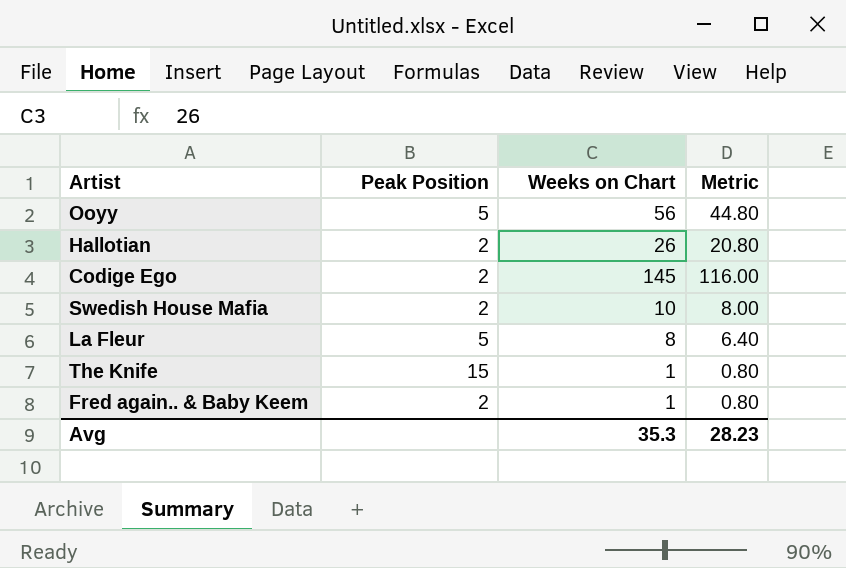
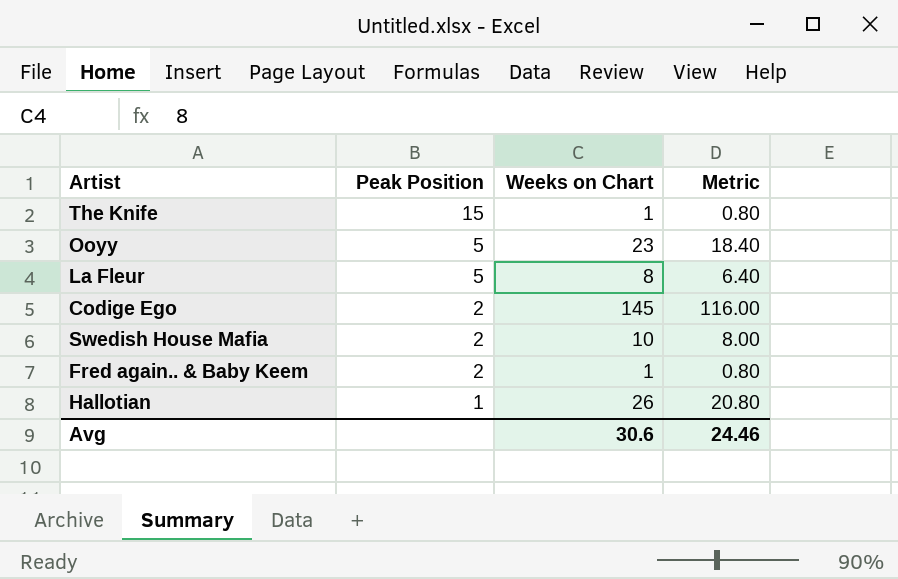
row order: none -> Peak Position descending
Ooyy | Weeks on Chart: 56 -> 23
Ooyy | Metric: 44.80 -> 18.40
Hallotian | Peak Position: 2 -> 1
Avg | Weeks on Chart: 35.3 -> 30.6
Avg | Metric: 28.23 -> 24.46

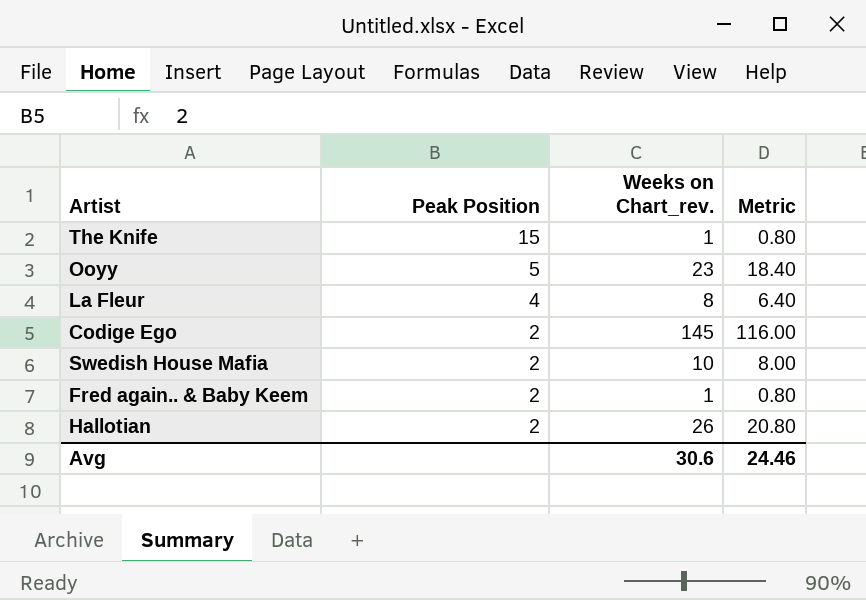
column name: Weeks on Chart -> Weeks on Chart_rev.
La Fleur | Peak Position: 5 -> 4
Hallotian | Peak Position: 1 -> 2

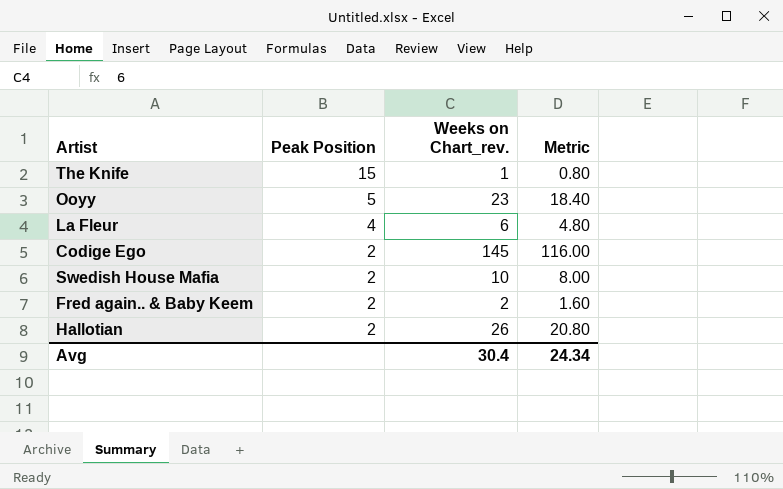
La Fleur | Weeks on Chart_rev.: 8 -> 6
La Fleur | Metric: 6.40 -> 4.80
Fred again.. & Baby Keem | Weeks on Chart_rev.: 1 -> 2
Fred again.. & Baby Keem | Metric: 0.80 -> 1.60
Avg | Weeks on Chart_rev.: 30.6 -> 30.4
Avg | Metric: 24.46 -> 24.34

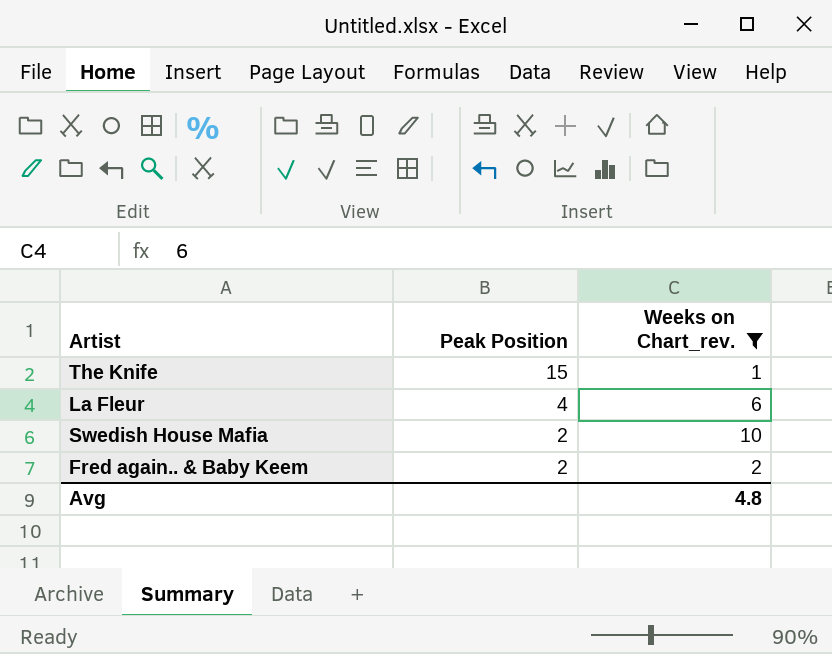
filter: none -> Weeks on Chart_rev. <= 10
column Metric | formula: [Weeks on Chart_rev.] * 0.8 -> none
Avg | Weeks on Chart_rev.: 30.4 -> 4.8

